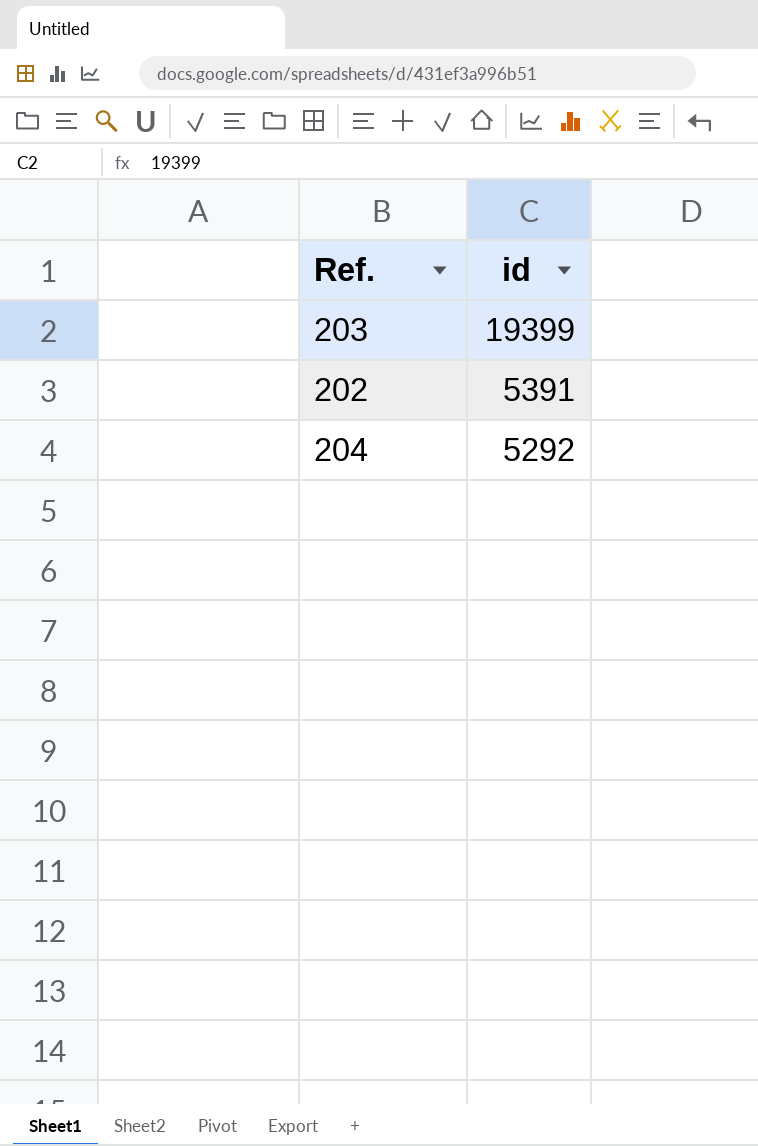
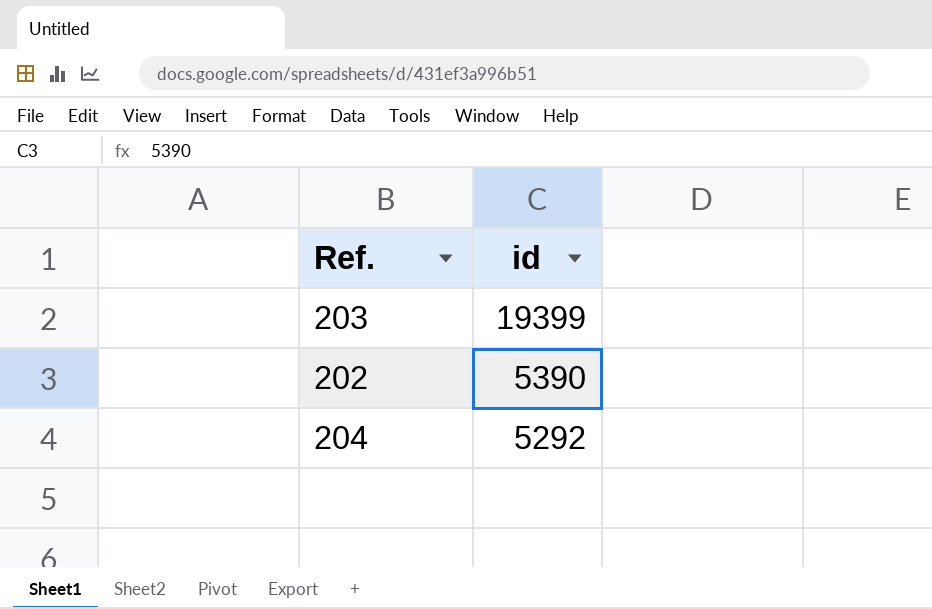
202 | id: 5391 -> 5390

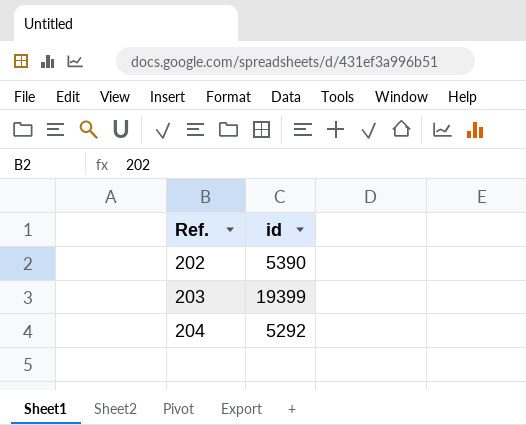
row order: id descending -> Ref. ascending

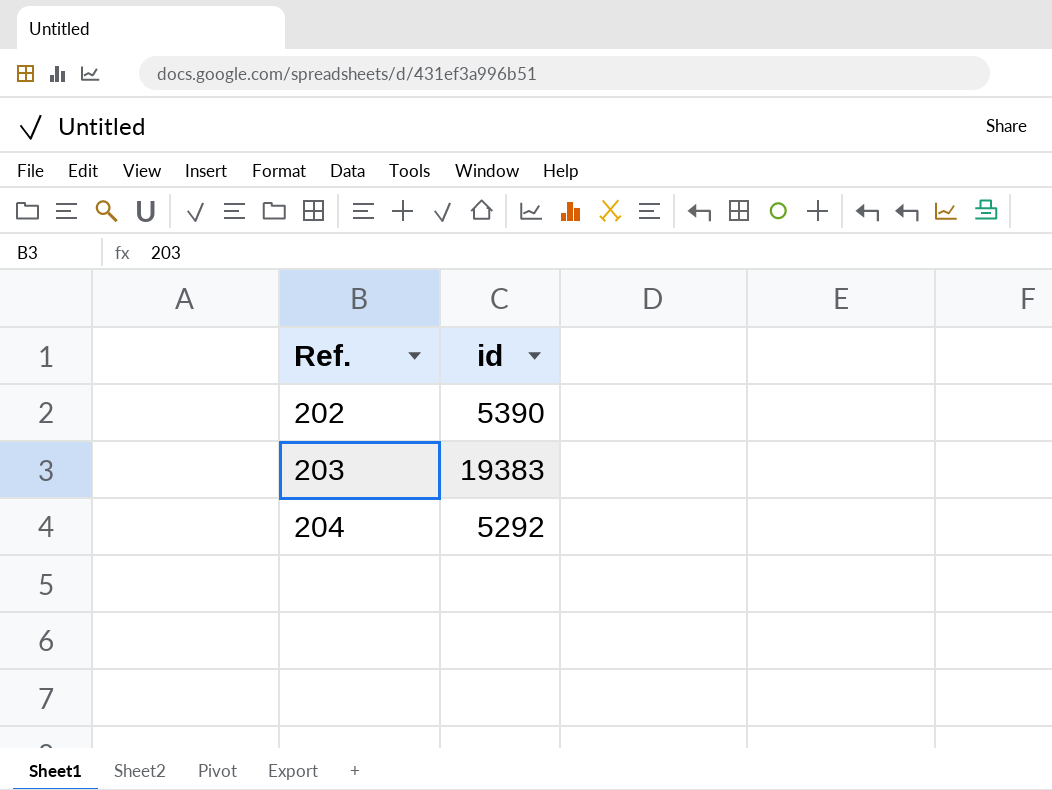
203 | id: 19399 -> 19383

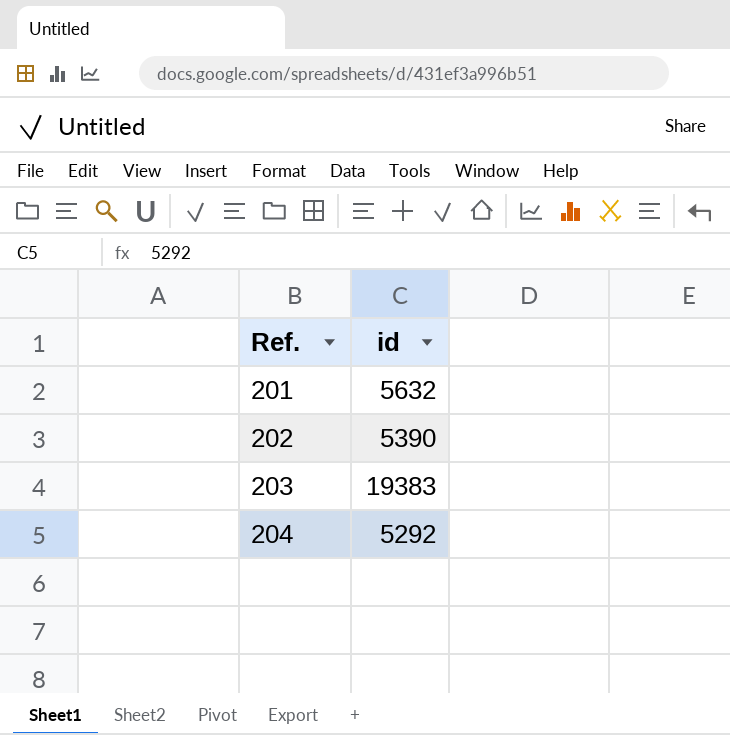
row 201: none -> 5632

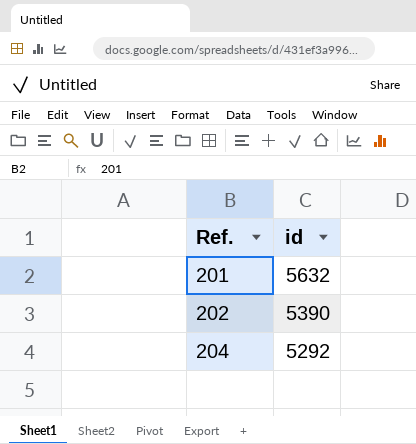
row 203: 19383 -> none

